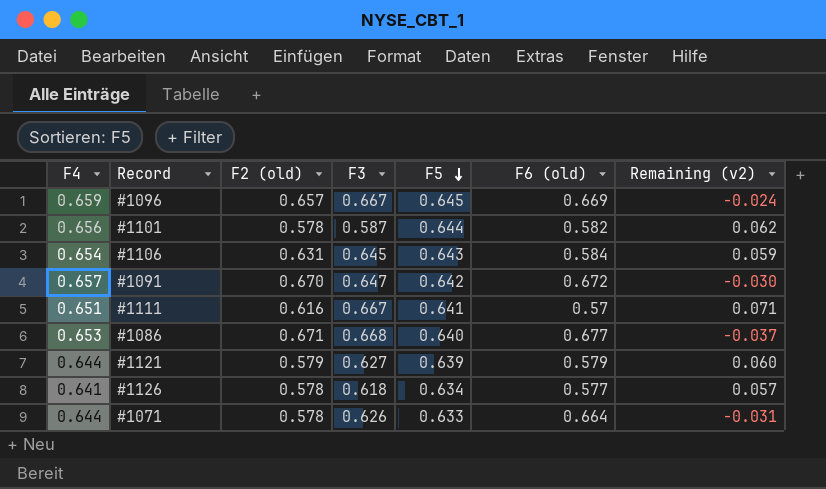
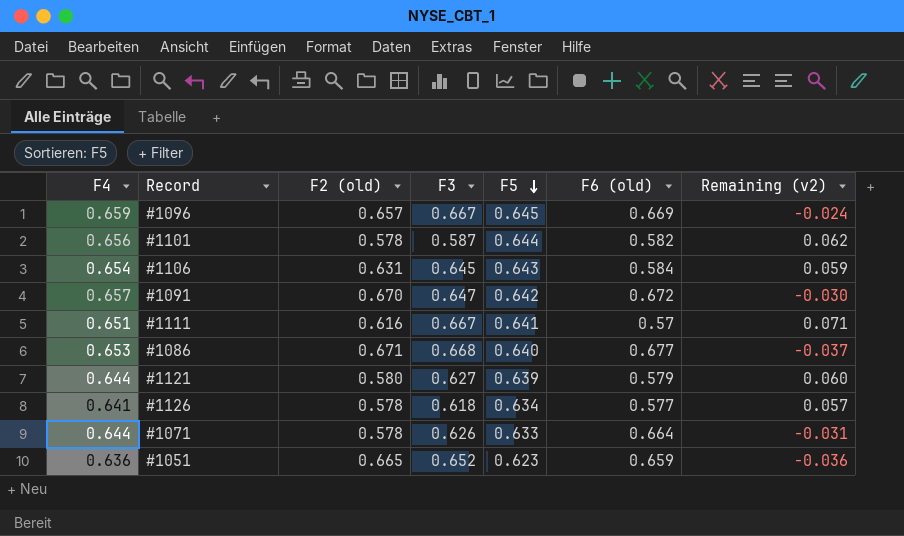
#1121 | F2 (old): 0.579 -> 0.580
row #1051: none -> 0.636 | 0.665 | 0.652 | 0.623 | 0.659 | -0.036

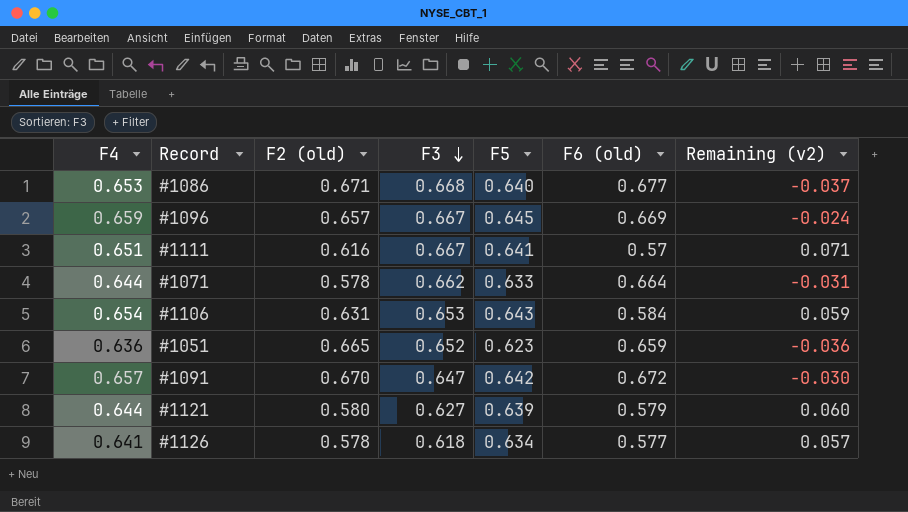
row order: F5 descending -> F3 descending
row #1101: 0.656 | 0.578 | 0.587 | 0.644 | 0.582 | 0.062 -> none
#1071 | F3: 0.626 -> 0.662
#1106 | F3: 0.645 -> 0.653

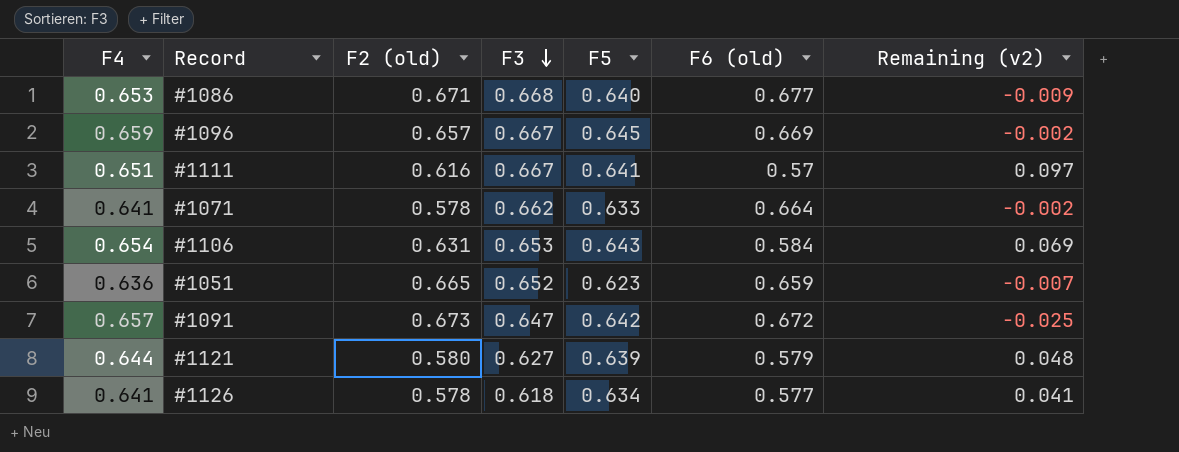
column Remaining (v2) | formula: [F5] - [F6 (old)] -> [F3] - [F6 (old)]
#1071 | F4: 0.644 -> 0.641
#1091 | F2 (old): 0.670 -> 0.673

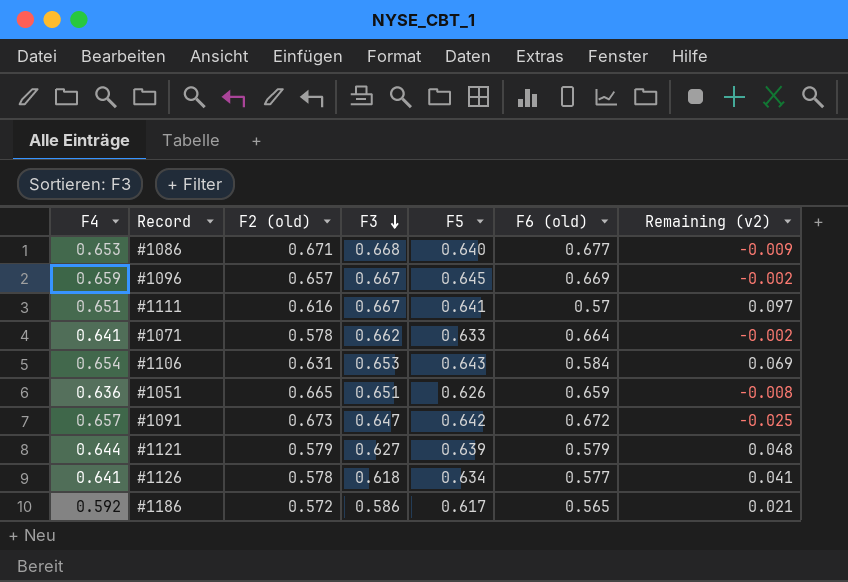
#1051 | F3: 0.652 -> 0.651
#1051 | F5: 0.623 -> 0.626
#1051 | Remaining (v2): -0.007 -> -0.008
#1121 | F2 (old): 0.580 -> 0.579
row #1186: none -> 0.592 | 0.572 | 0.586 | 0.617 | 0.565 | 0.021

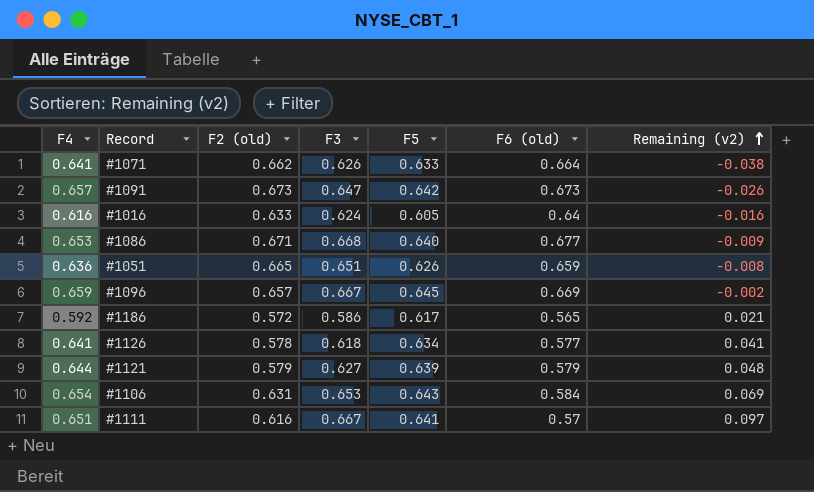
row order: F3 descending -> Remaining (v2) ascending
#1071 | F2 (old): 0.578 -> 0.662
#1071 | F3: 0.662 -> 0.626
#1071 | Remaining (v2): -0.002 -> -0.038
#1091 | F6 (old): 0.672 -> 0.673
#1091 | Remaining (v2): -0.025 -> -0.026
row #1016: none -> 0.616 | 0.633 | 0.624 | 0.605 | 0.64 | -0.016

